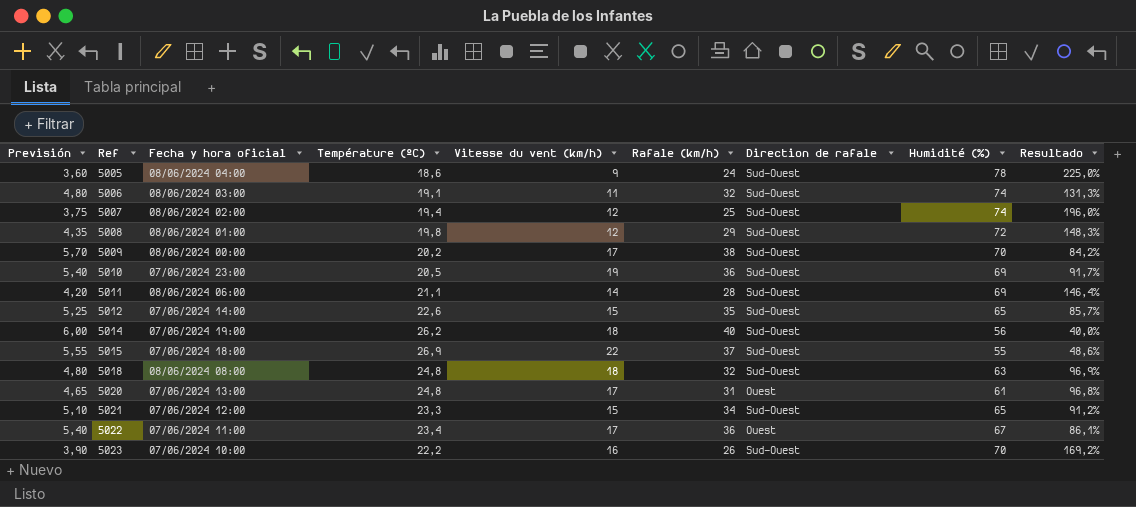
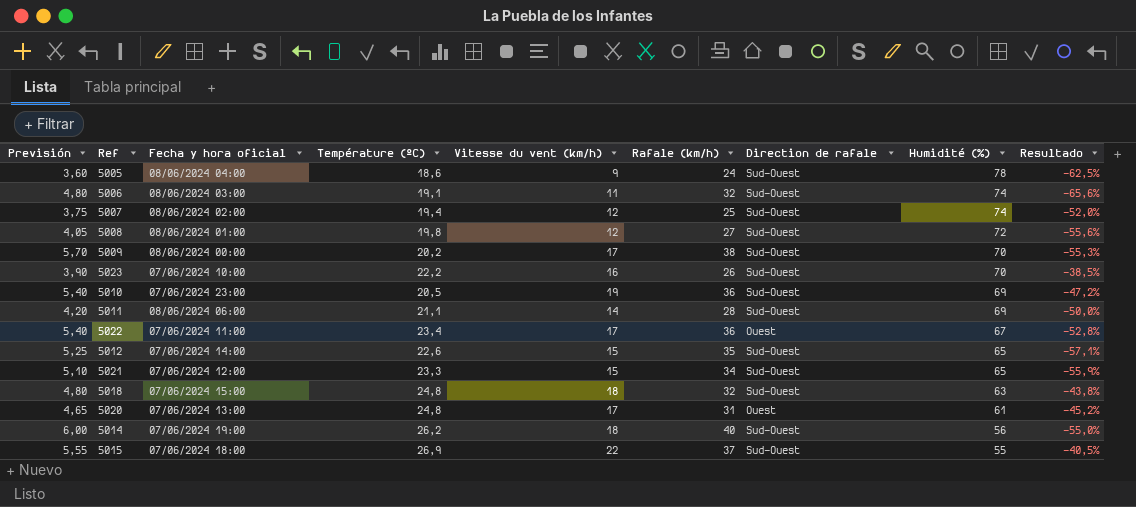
row order: Ref ascending -> Humidité (%) descending
column Resultado | formula: ([Humidité (%)] - [Rafale (km/h)]) / [Rafale (km/h)] -> ([Vitesse du vent (km/h)] - [Rafale (km/h)]) / [Rafale (km/h)]
5008 | Previsión: 4,35 -> 4,05
5008 | Rafale (km/h): 29 -> 27
5018 | Fecha y hora oficial: 08/06/2024 08:00 -> 07/06/2024 15:00

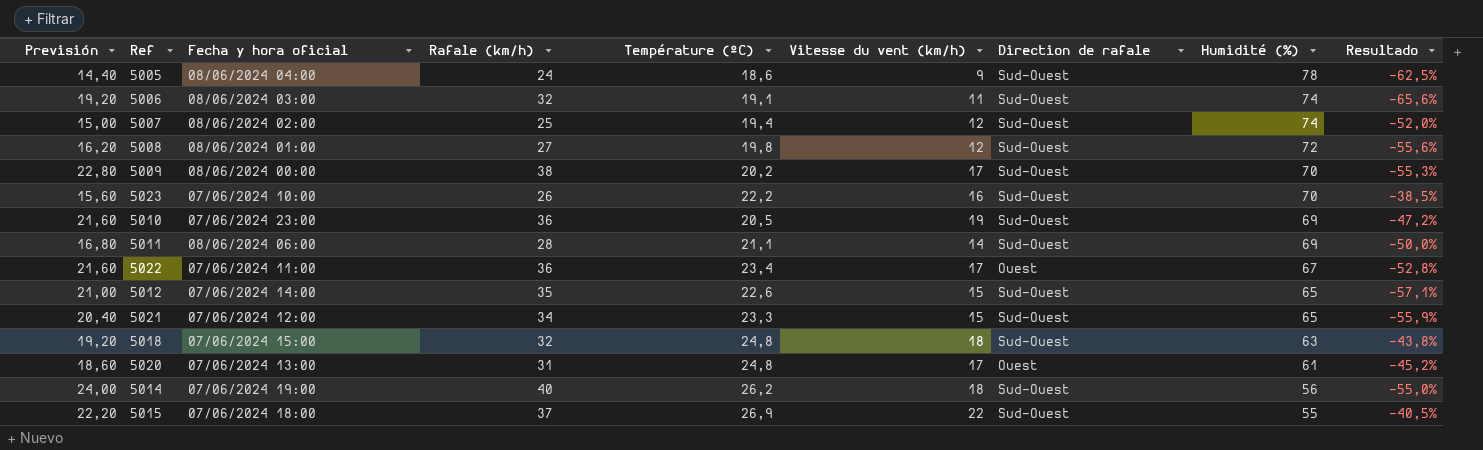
column Previsión | formula: [Rafale (km/h)] * 0,15 -> [Rafale (km/h)] * 0,6
column Rafale (km/h) | position: 6 -> 4

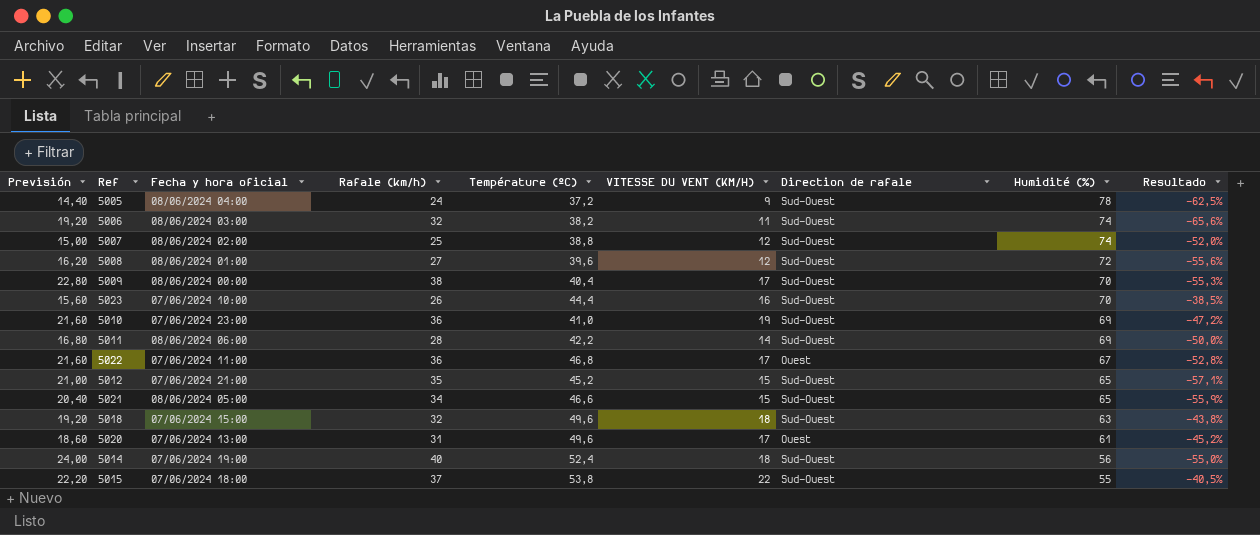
column name: Vitesse du vent (km/h) -> VITESSE DU VENT (KM/H)
5005 | Température (ºC): 18,6 -> 37,2
5006 | Température (ºC): 19,1 -> 38,2
5007 | Température (ºC): 19,4 -> 38,8
5008 | Température (ºC): 19,8 -> 39,6
5009 | Température (ºC): 20,2 -> 40,4
5023 | Température (ºC): 22,2 -> 44,4
5010 | Température (ºC): 20,5 -> 41,0
5011 | Température (ºC): 21,1 -> 42,2
5022 | Température (ºC): 23,4 -> 46,8
5012 | Fecha y hora oficial: 07/06/2024 14:00 -> 07/06/2024 21:00
5012 | Température (ºC): 22,6 -> 45,2
5021 | Fecha y hora oficial: 07/06/2024 12:00 -> 08/06/2024 05:00
5021 | Température (ºC): 23,3 -> 46,6
5018 | Température (ºC): 24,8 -> 49,6
5020 | Température (ºC): 24,8 -> 49,6
5014 | Température (ºC): 26,2 -> 52,4
5015 | Température (ºC): 26,9 -> 53,8

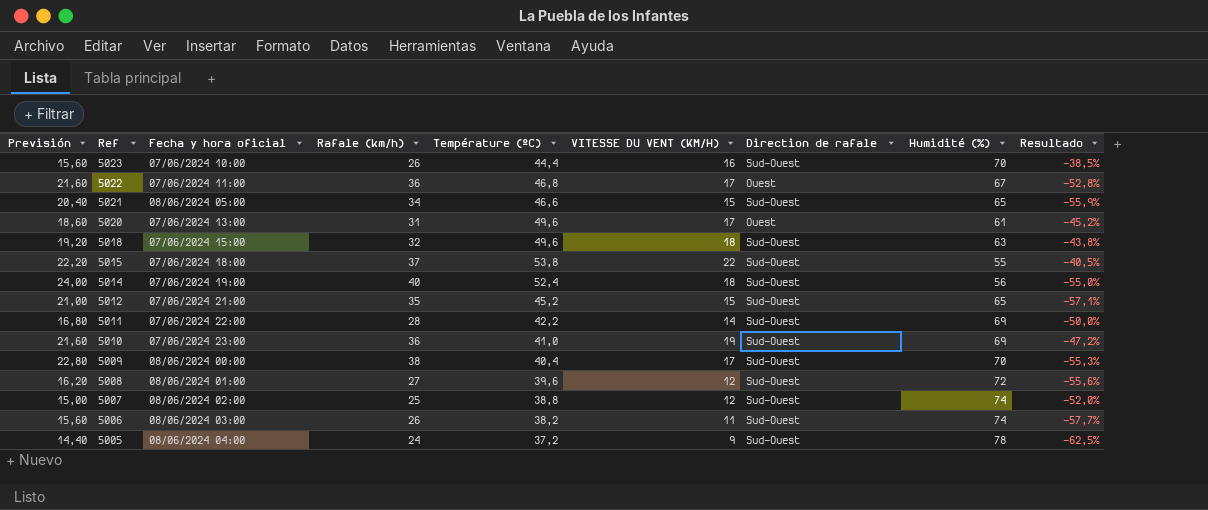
row order: Humidité (%) descending -> Ref descending
5011 | Fecha y hora oficial: 08/06/2024 06:00 -> 07/06/2024 22:00
5006 | Previsión: 19,20 -> 15,60
5006 | Rafale (km/h): 32 -> 26
5006 | Resultado: -65,6% -> -57,7%

